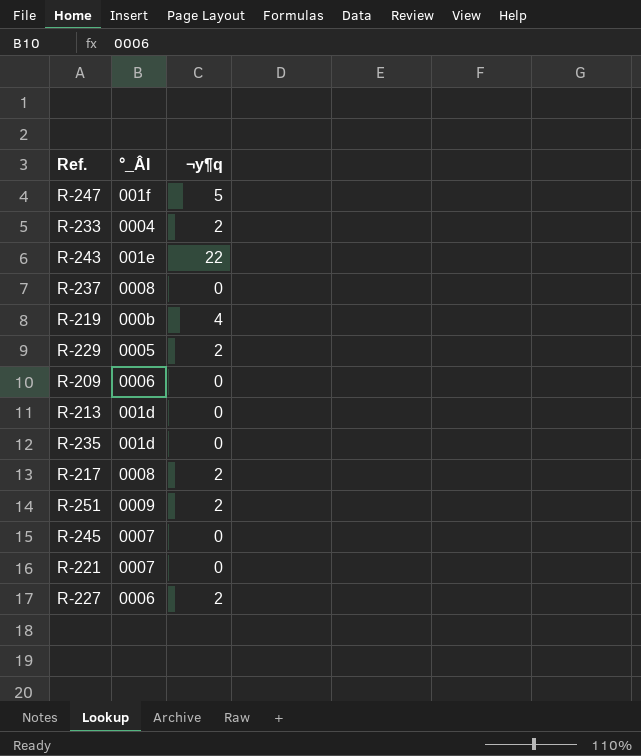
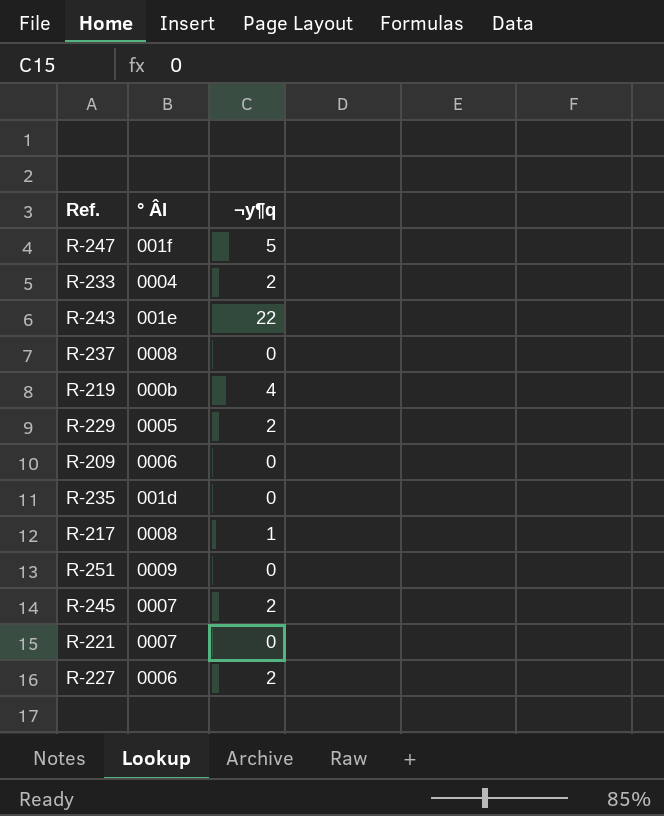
column name: °_ÂI -> ° ÂI
row R-213: 001d | 0 -> none
R-217 | ¬y¶q: 2 -> 1
R-251 | ¬y¶q: 2 -> 0
R-245 | ¬y¶q: 0 -> 2

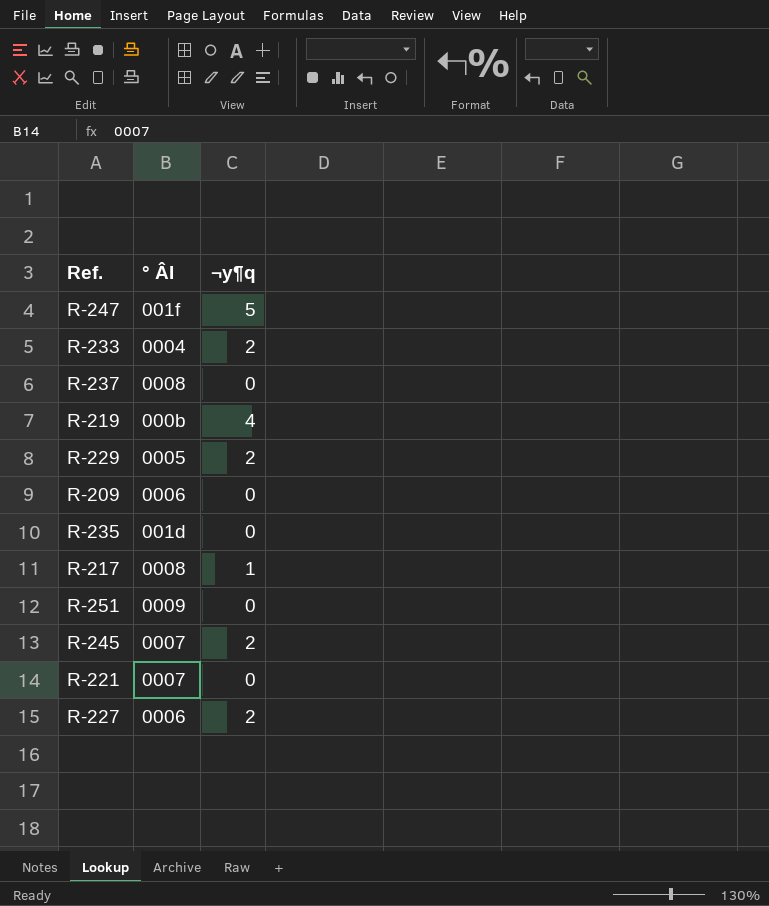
row R-243: 001e | 22 -> none

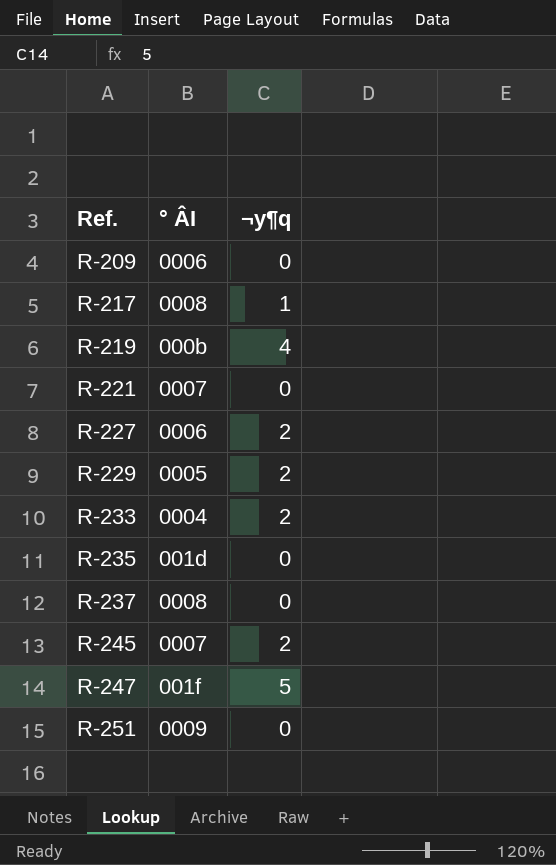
row order: none -> Ref. ascending

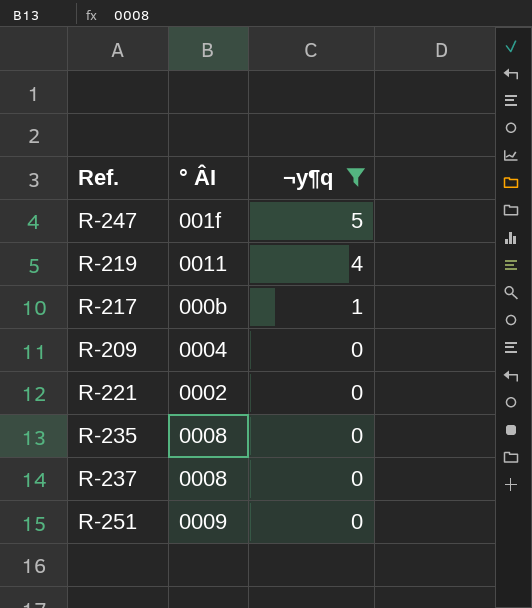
filter: none -> ¬y¶q != 2
row order: Ref. ascending -> ¬y¶q descending
R-219 | ° ÂI: 000b -> 0011
R-217 | ° ÂI: 0008 -> 000b
R-209 | ° ÂI: 0006 -> 0004
R-221 | ° ÂI: 0007 -> 0002
R-235 | ° ÂI: 001d -> 0008

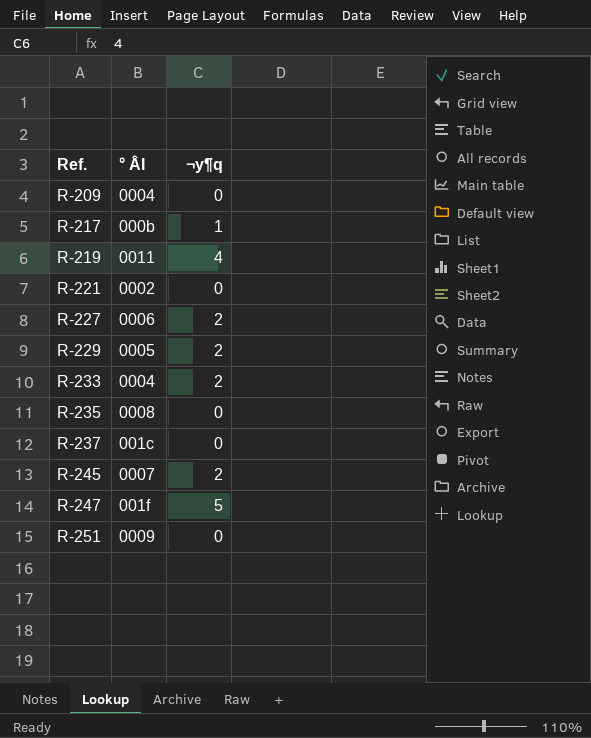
filter: ¬y¶q != 2 -> none
row order: ¬y¶q descending -> Ref. ascending
R-237 | ° ÂI: 0008 -> 001c

